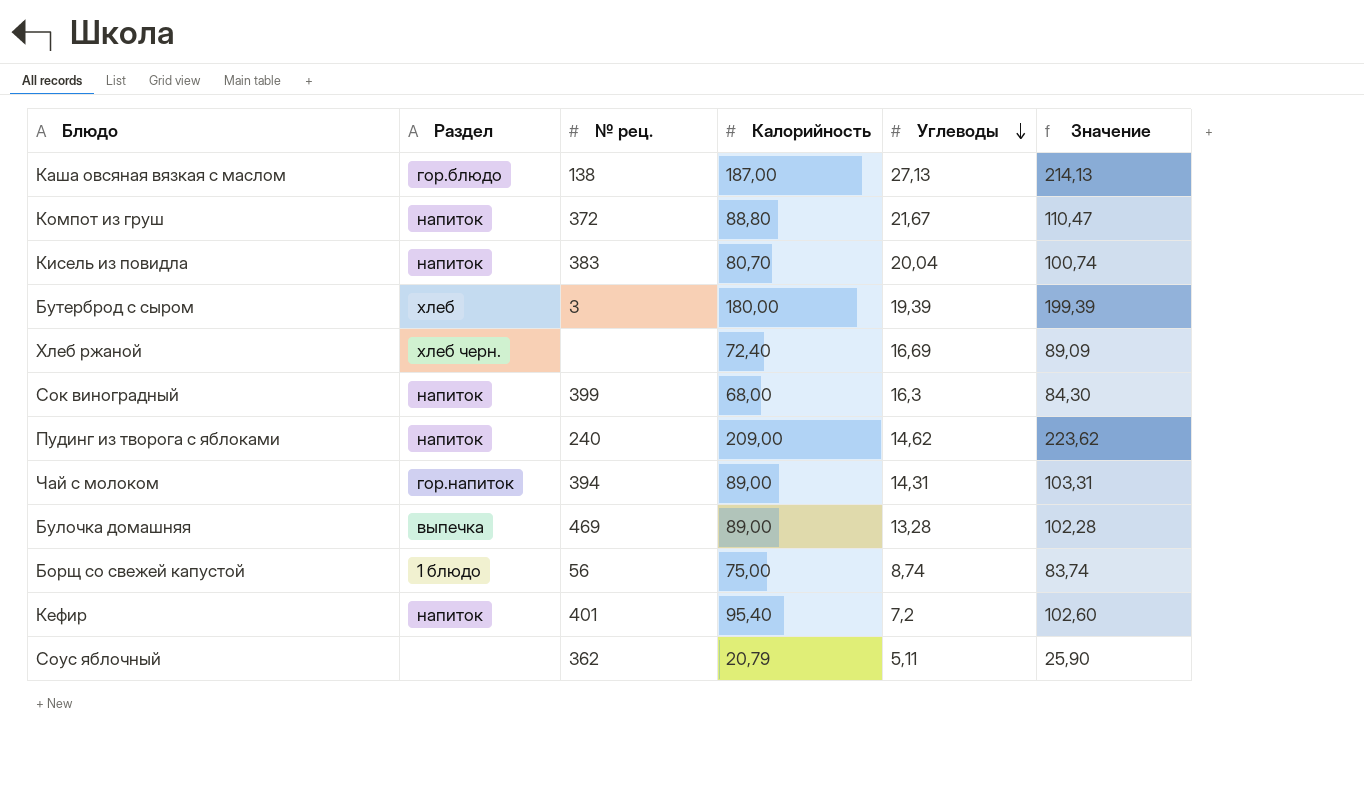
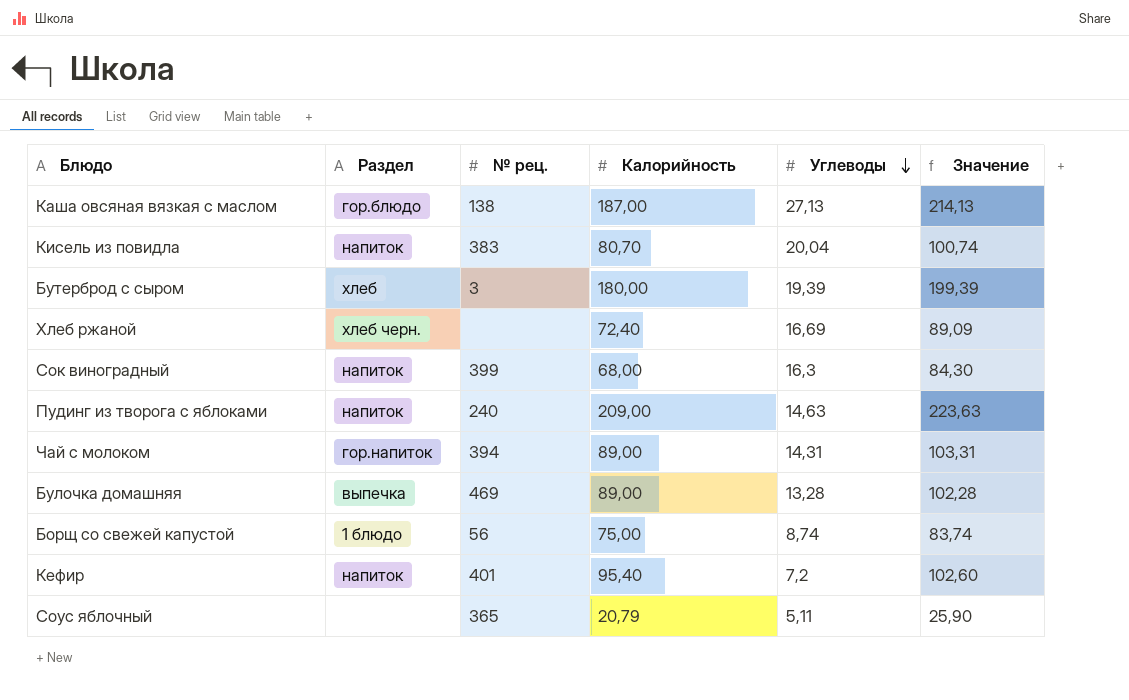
row Компот из груш: напиток | 372 | 88,80 | 21,67 | 110,47 -> none
Пудинг из творога с яблоками | Углеводы: 14,62 -> 14,63
Пудинг из творога с яблоками | Значение: 223,62 -> 223,63
Соус яблочный | № рец.: 362 -> 365

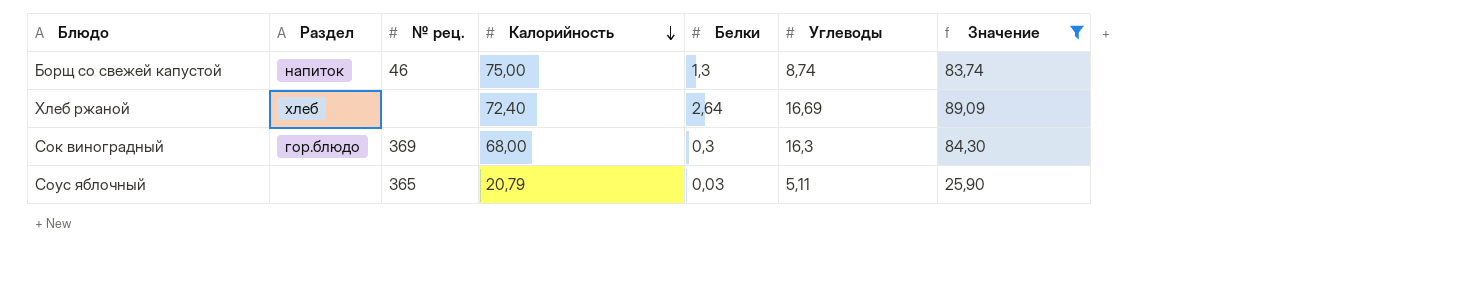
filter: none -> Значение <= 89,09
row order: Углеводы descending -> Калорийность descending
column Белки | position: none -> 5
Борщ со свежей капустой | Раздел: 1 блюдо -> напиток
Борщ со свежей капустой | № рец.: 56 -> 46
Хлеб ржаной | Раздел: хлеб черн. -> хлеб
Сок виноградный | Раздел: напиток -> гор.блюдо
Сок виноградный | № рец.: 399 -> 369

